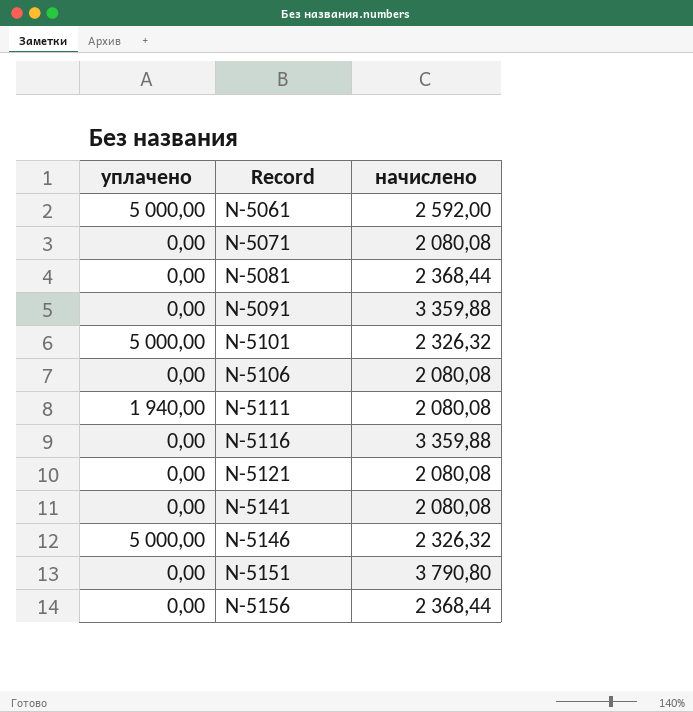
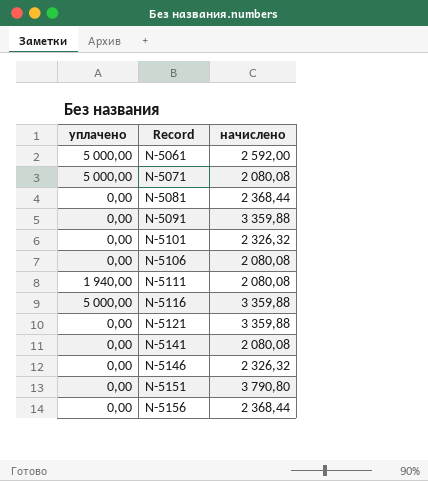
N-5071 | уплачено: 0,00 -> 5 000,00
N-5101 | уплачено: 5 000,00 -> 0,00
N-5116 | уплачено: 0,00 -> 5 000,00
N-5121 | начислено: 2 080,08 -> 3 359,88
N-5146 | уплачено: 5 000,00 -> 0,00

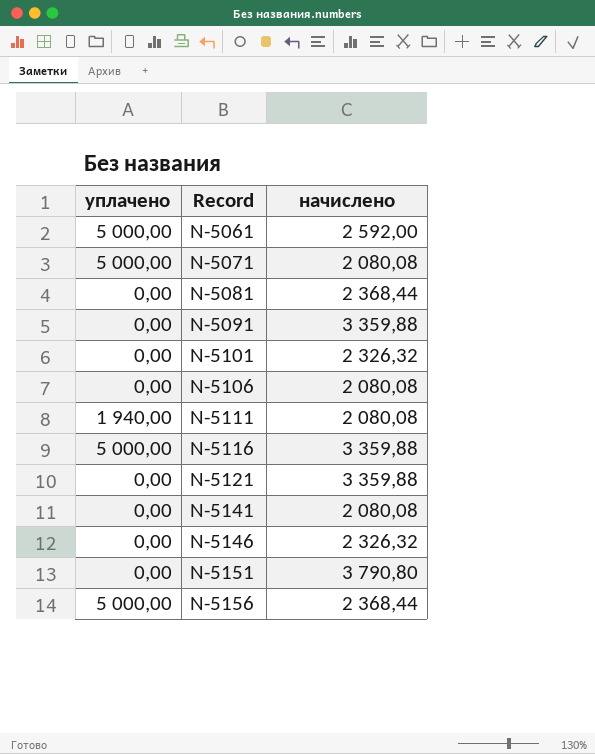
N-5156 | уплачено: 0,00 -> 5 000,00

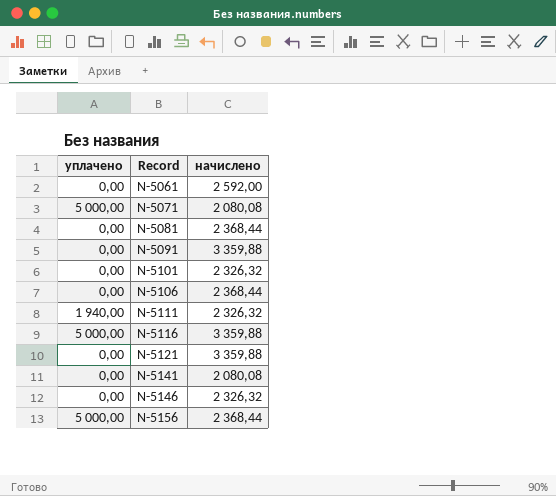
row N-5151: 0,00 | 3 790,80 -> none
N-5061 | уплачено: 5 000,00 -> 0,00
N-5106 | начислено: 2 080,08 -> 2 368,44
N-5111 | начислено: 2 080,08 -> 2 326,32

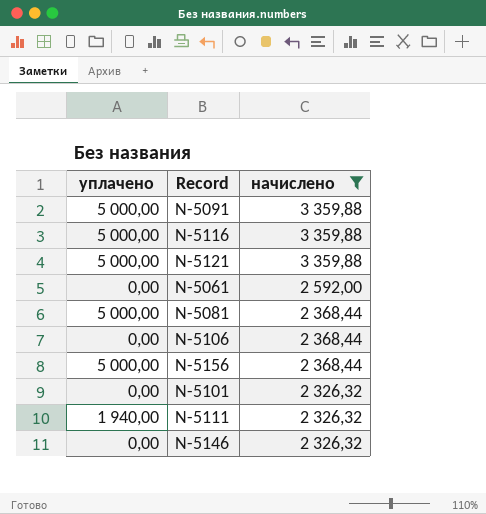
filter: none -> начислено != 2 080,08
row order: Record ascending -> начислено descending
N-5091 | уплачено: 0,00 -> 5 000,00
N-5121 | уплачено: 0,00 -> 5 000,00
N-5081 | уплачено: 0,00 -> 5 000,00

